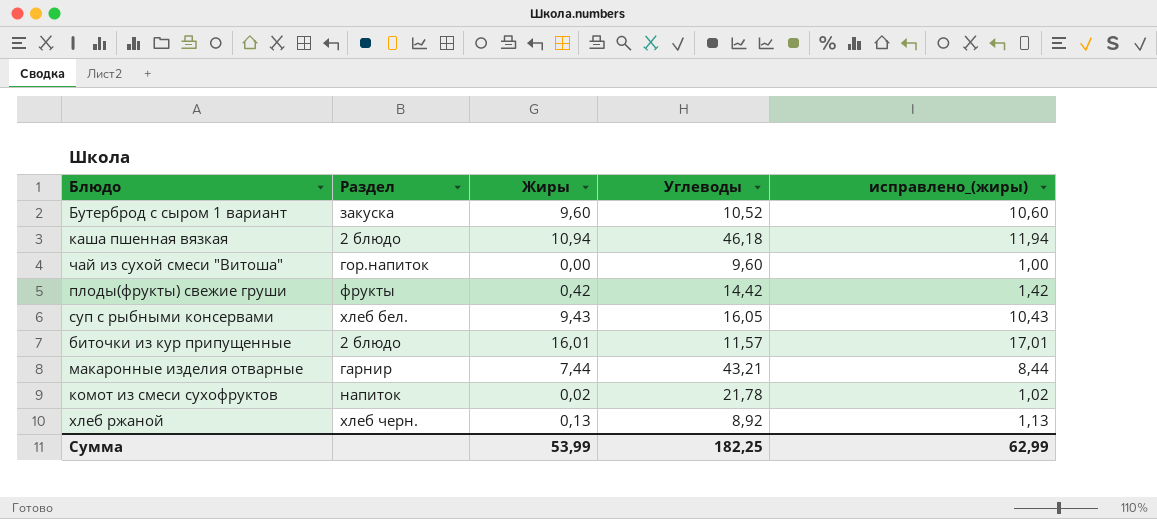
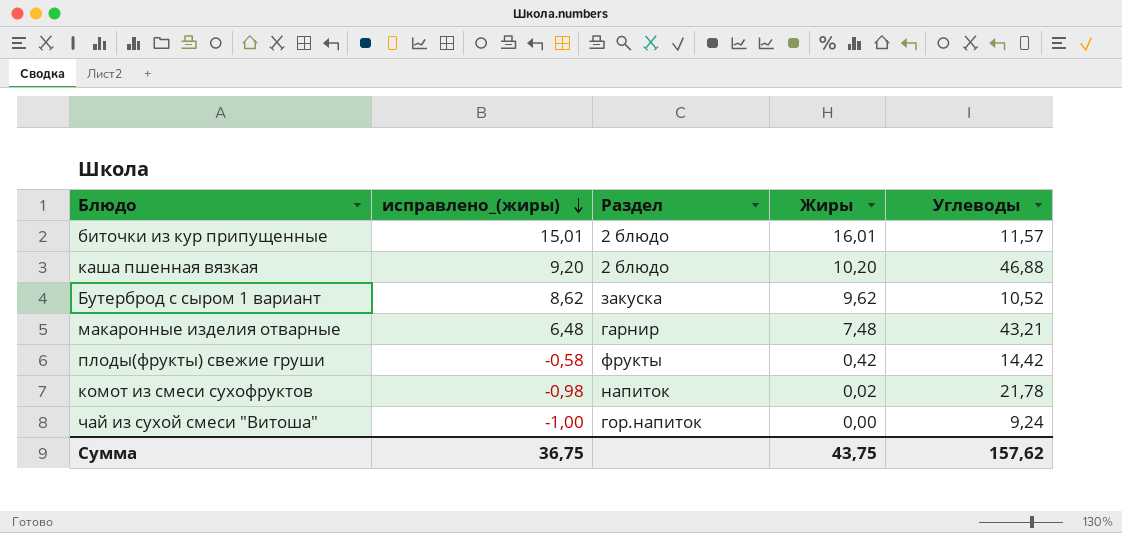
row order: none -> исправлено_(жиры) descending
column исправлено_(жиры) | formula: [Жиры] + 1 -> [Жиры] - 1
column исправлено_(жиры) | position: 5 -> 2
row суп с рыбными консервами: хлеб бел. | 9,43 | 16,05 | 10,43 -> none
row хлеб ржаной: хлеб черн. | 0,13 | 8,92 | 1,13 -> none
каша пшенная вязкая | Жиры: 10,94 -> 10,20
каша пшенная вязкая | Углеводы: 46,18 -> 46,88
Бутерброд с сыром 1 вариант | Жиры: 9,60 -> 9,62
макаронные изделия отварные | Жиры: 7,44 -> 7,48
чай из сухой смеси "Витоша" | Углеводы: 9,60 -> 9,24
Сумма | исправлено_(жиры): 62,99 -> 36,75
Сумма | Жиры: 53,99 -> 43,75
Сумма | Углеводы: 182,25 -> 157,62

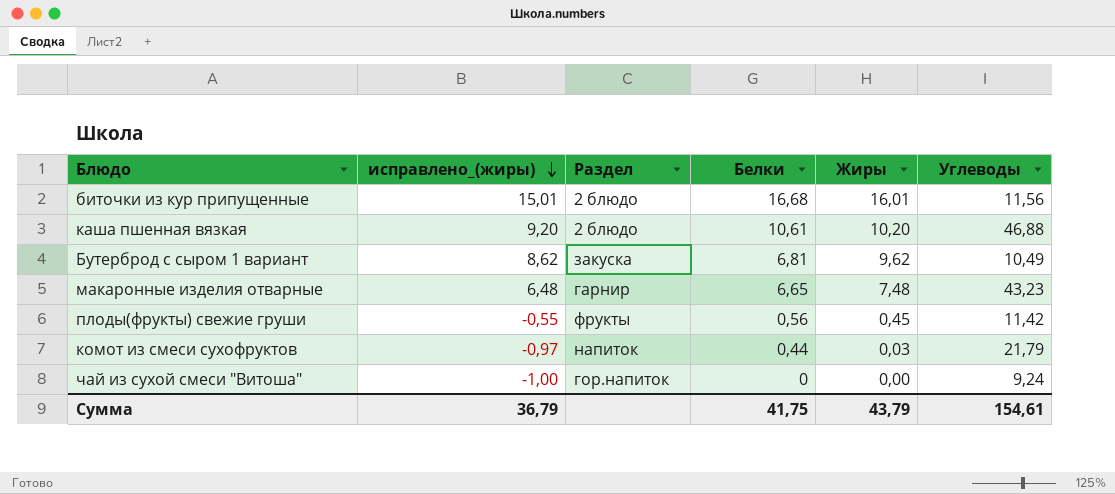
column Белки | position: none -> 4
биточки из кур припущенные | Углеводы: 11,57 -> 11,56
Бутерброд с сыром 1 вариант | Углеводы: 10,52 -> 10,49
макаронные изделия отварные | Углеводы: 43,21 -> 43,23
плоды(фрукты) свежие груши | исправлено_(жиры): -0,58 -> -0,55
плоды(фрукты) свежие груши | Жиры: 0,42 -> 0,45
плоды(фрукты) свежие груши | Углеводы: 14,42 -> 11,42
комот из смеси сухофруктов | исправлено_(жиры): -0,98 -> -0,97
комот из смеси сухофруктов | Жиры: 0,02 -> 0,03
комот из смеси сухофруктов | Углеводы: 21,78 -> 21,79
Сумма | исправлено_(жиры): 36,75 -> 36,79
Сумма | Жиры: 43,75 -> 43,79
Сумма | Углеводы: 157,62 -> 154,61

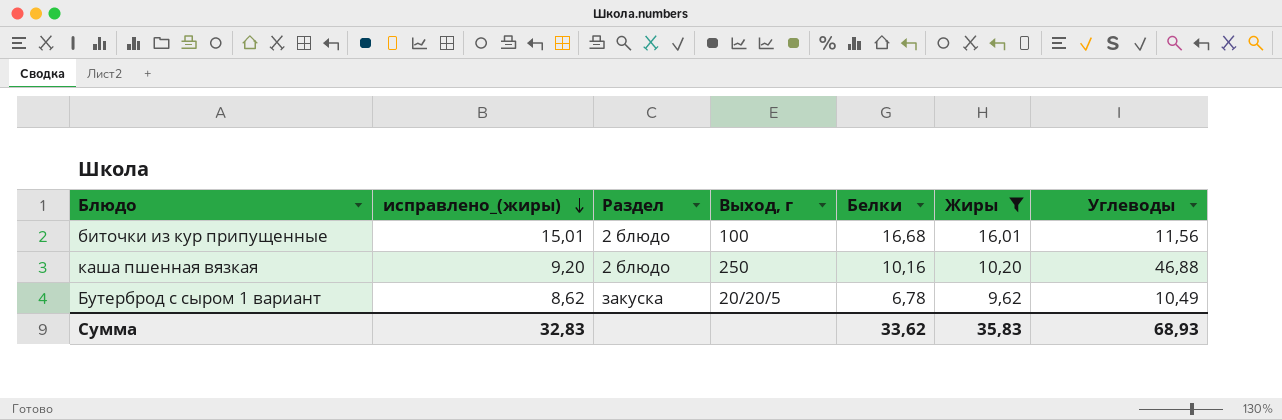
filter: none -> Жиры >= 9,62
column Выход, г | position: none -> 4
каша пшенная вязкая | Белки: 10,61 -> 10,16
Бутерброд с сыром 1 вариант | Белки: 6,81 -> 6,78
Сумма | исправлено_(жиры): 36,79 -> 32,83
Сумма | Белки: 41,75 -> 33,62
Сумма | Жиры: 43,79 -> 35,83
Сумма | Углеводы: 154,61 -> 68,93

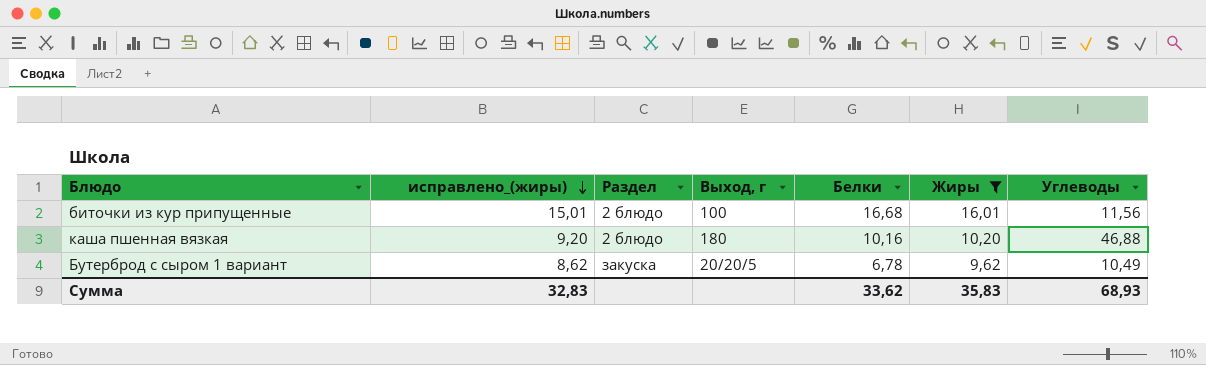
каша пшенная вязкая | Выход, г: 250 -> 180

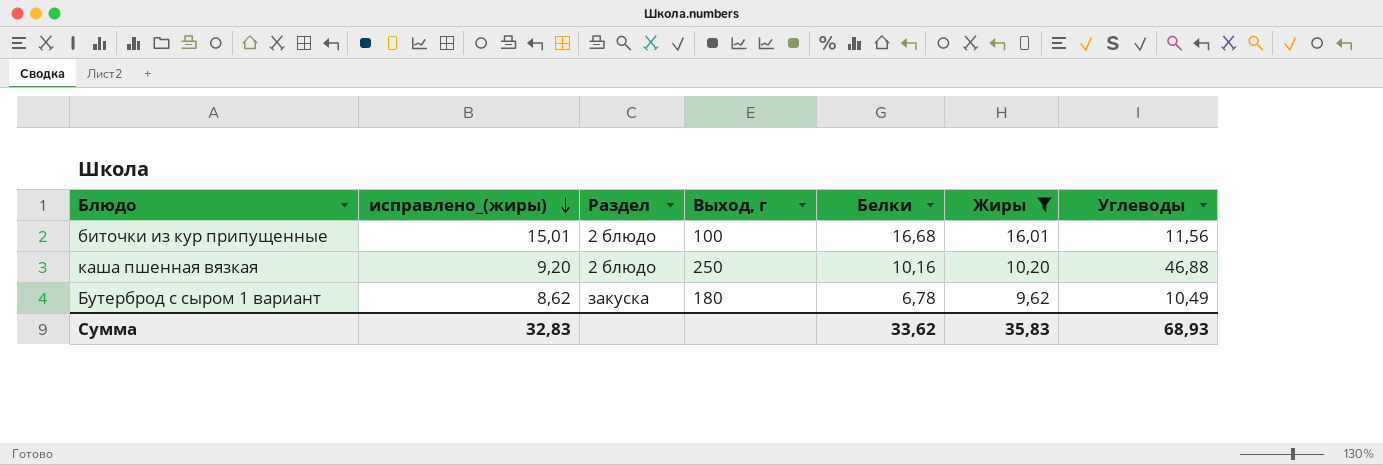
каша пшенная вязкая | Выход, г: 180 -> 250
Бутерброд с сыром 1 вариант | Выход, г: 20/20/5 -> 180

